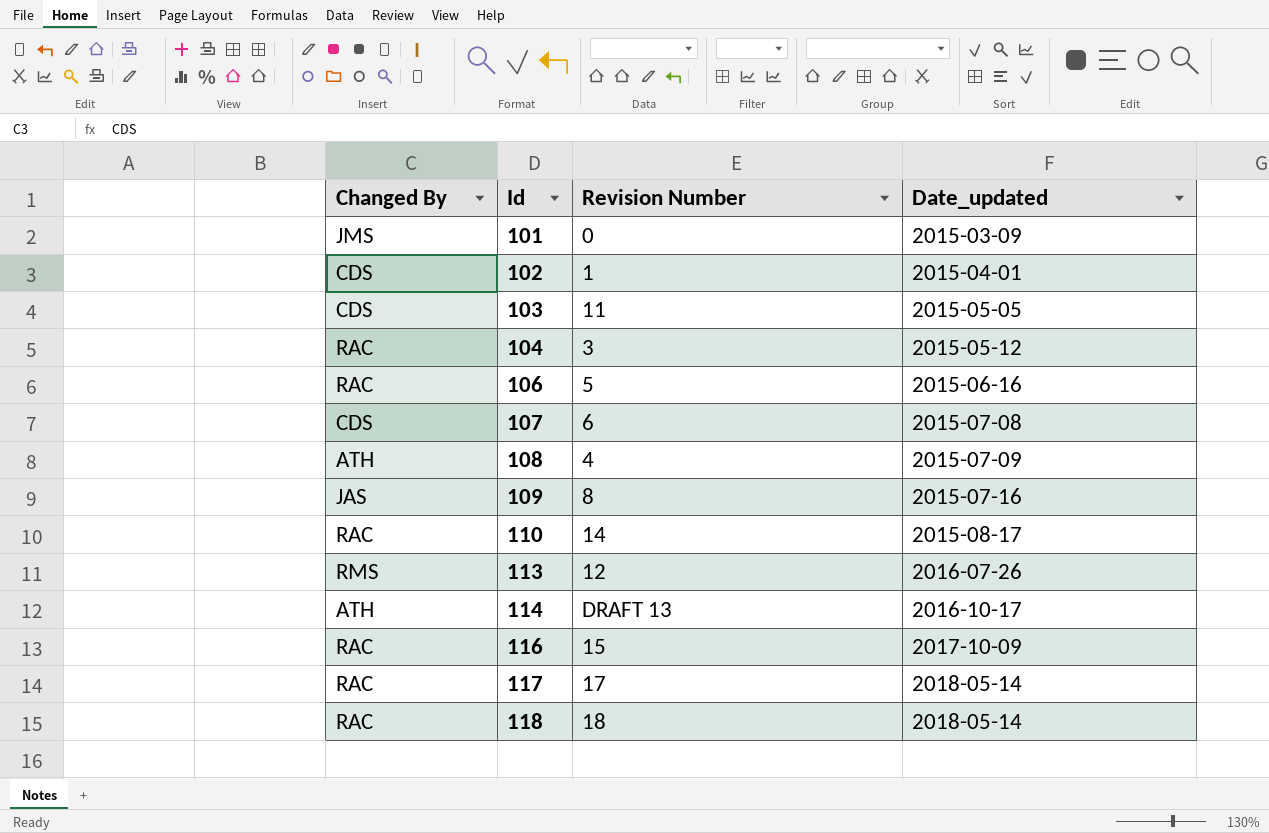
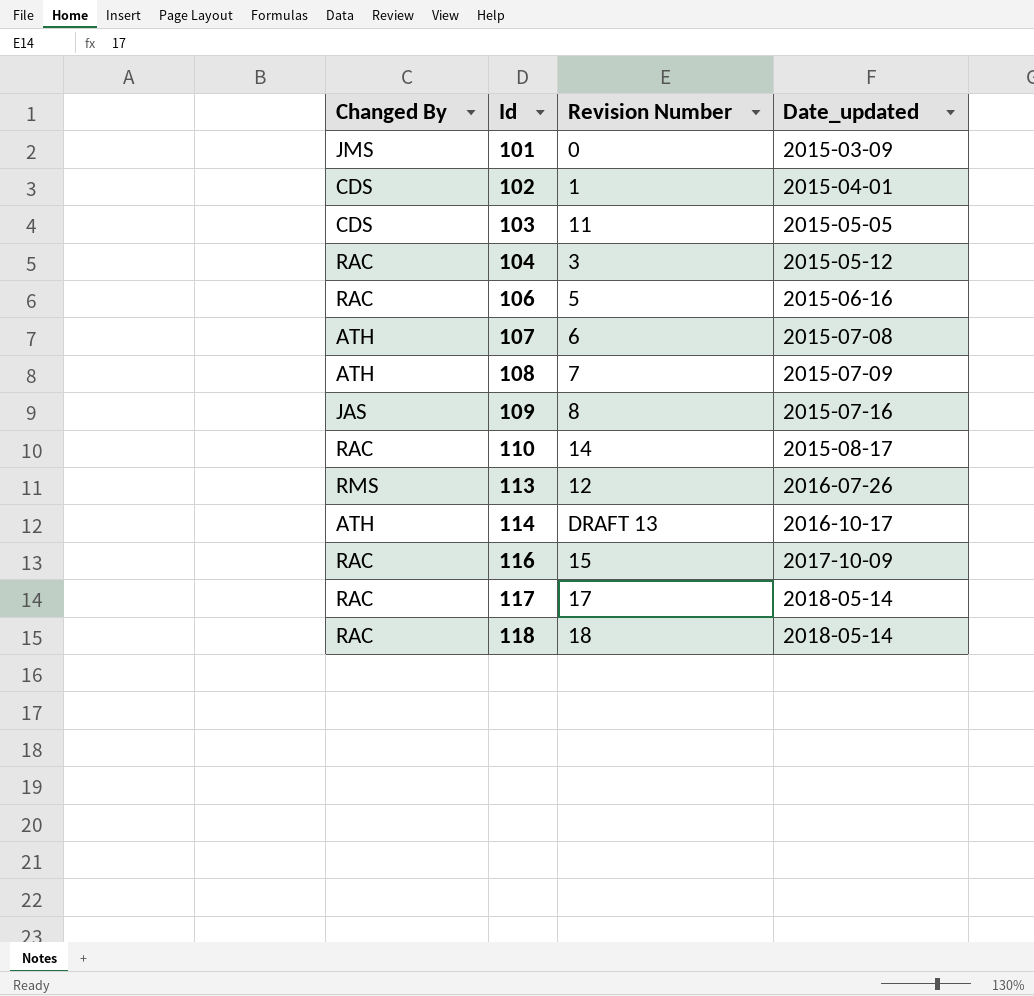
107 | Changed By: CDS -> ATH
108 | Revision Number: 4 -> 7

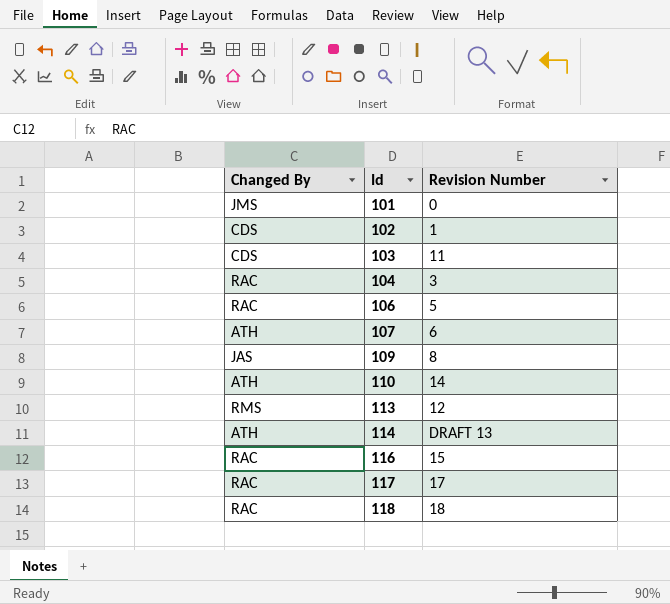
column Date_updated | position: 4 -> none
row 108: ATH | 7 | 2015-07-09 -> none
110 | Changed By: RAC -> ATH

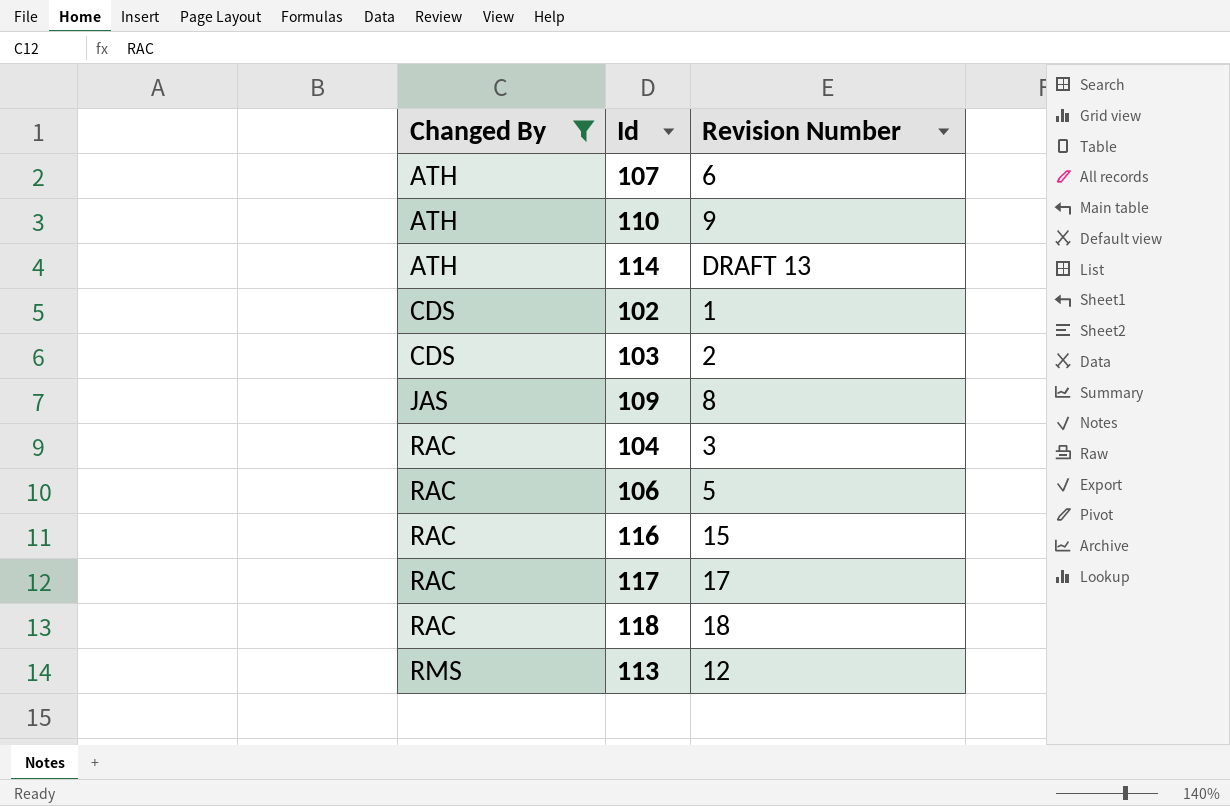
filter: none -> Changed By != JMS
row order: Id ascending -> Changed By ascending
110 | Revision Number: 14 -> 9
103 | Revision Number: 11 -> 2

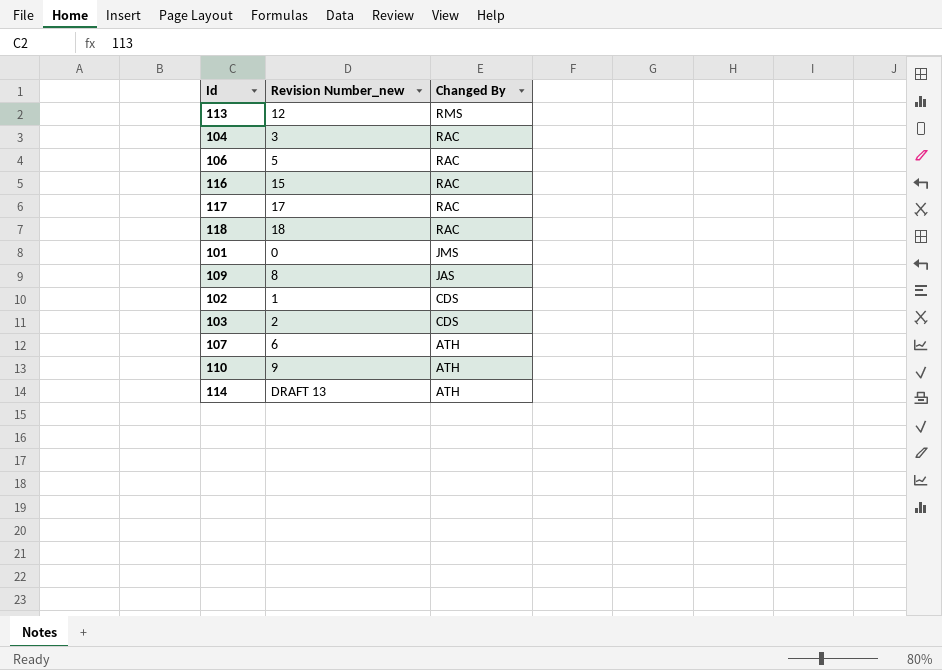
filter: Changed By != JMS -> none
row order: Changed By ascending -> Changed By descending
column name: Revision Number -> Revision Number_new
column Changed By | position: 1 -> 3

